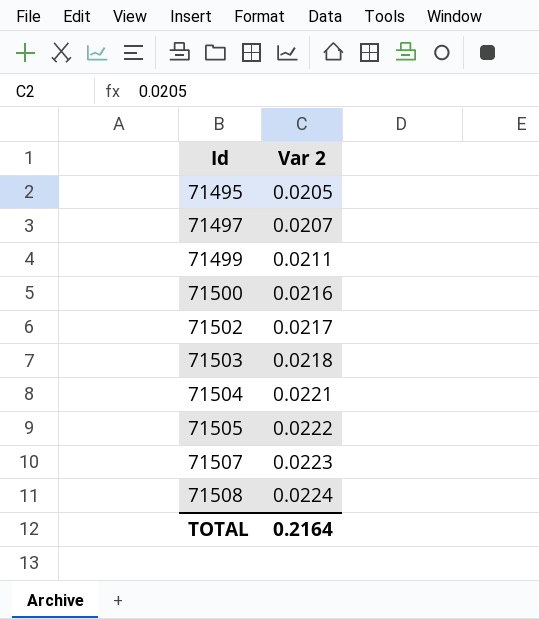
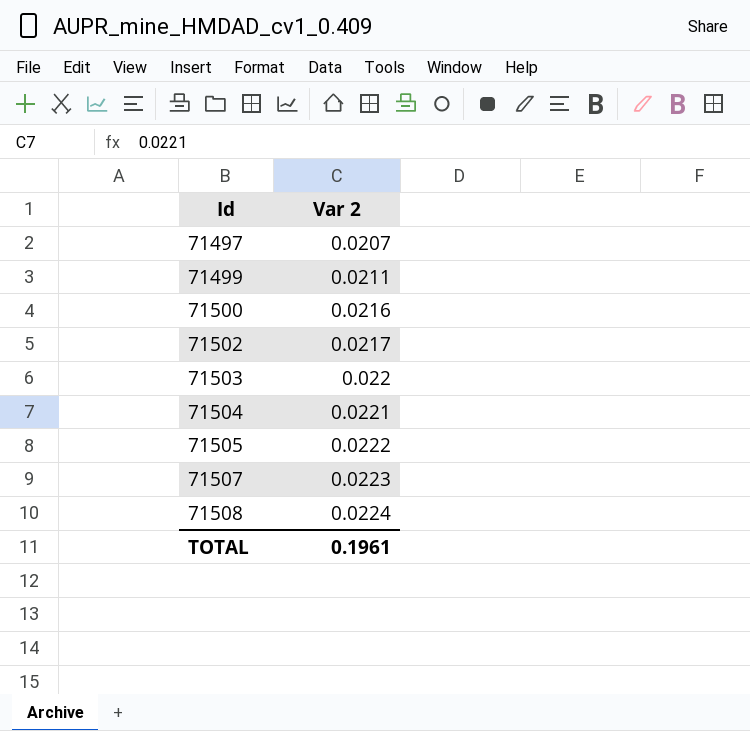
row 71495: 0.0205 -> none
71503 | Var 2: 0.0218 -> 0.022
TOTAL | Var 2: 0.2164 -> 0.1961

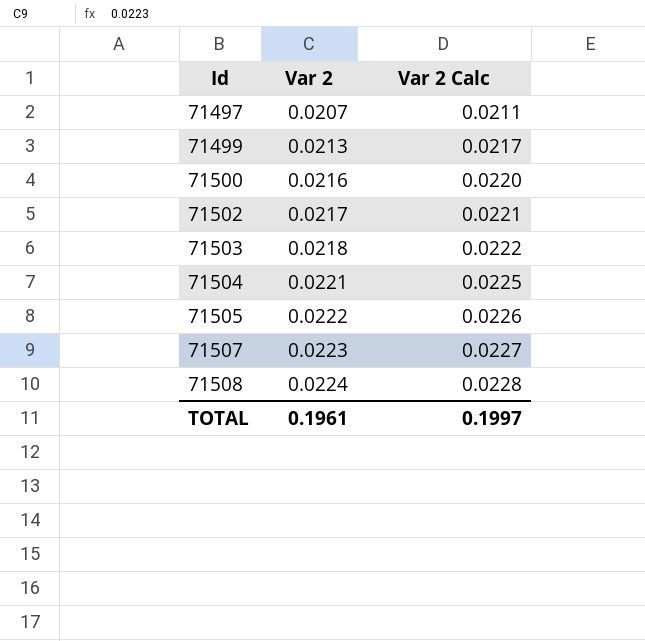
column Var 2 Calc | formula: none -> [Var 2] * 1.02
71499 | Var 2: 0.0211 -> 0.0213
71503 | Var 2: 0.022 -> 0.0218

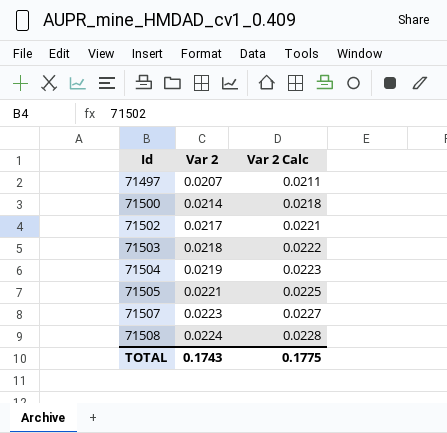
row 71499: 0.0213 | 0.0217 -> none
71500 | Var 2: 0.0216 -> 0.0214
71500 | Var 2 Calc: 0.0220 -> 0.0218
71504 | Var 2: 0.0221 -> 0.0219
71504 | Var 2 Calc: 0.0225 -> 0.0223
71505 | Var 2: 0.0222 -> 0.0221
71505 | Var 2 Calc: 0.0226 -> 0.0225
TOTAL | Var 2: 0.1961 -> 0.1743
TOTAL | Var 2 Calc: 0.1997 -> 0.1775

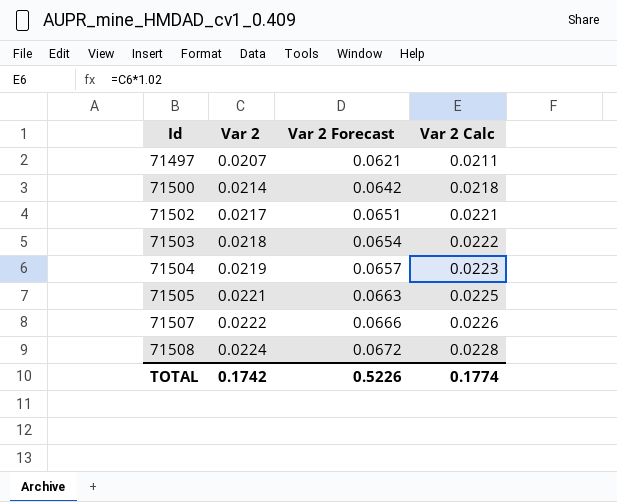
column Var 2 Forecast | formula: none -> [Var 2] * 3
71507 | Var 2: 0.0223 -> 0.0222
71507 | Var 2 Calc: 0.0227 -> 0.0226
TOTAL | Var 2: 0.1743 -> 0.1742
TOTAL | Var 2 Calc: 0.1775 -> 0.1774

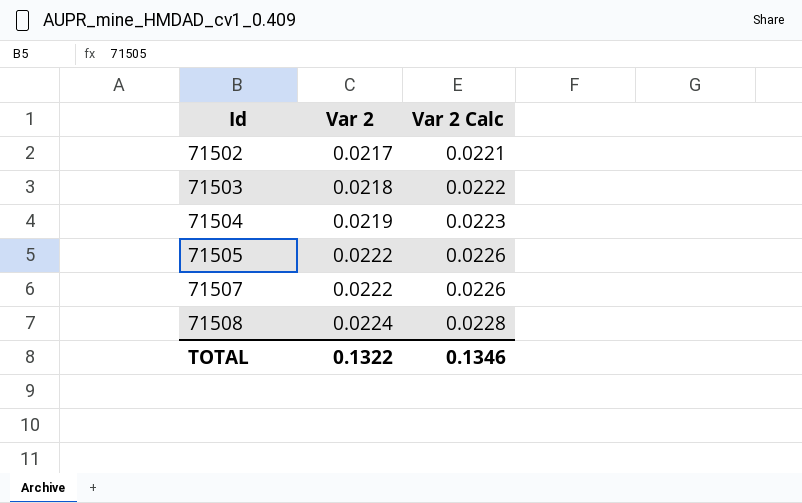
column Var 2 Forecast | formula: [Var 2] * 3 -> none
row 71497: 0.0207 | 0.0621 | 0.0211 -> none
row 71500: 0.0214 | 0.0642 | 0.0218 -> none
71505 | Var 2: 0.0221 -> 0.0222
71505 | Var 2 Calc: 0.0225 -> 0.0226
TOTAL | Var 2: 0.1742 -> 0.1322
TOTAL | Var 2 Calc: 0.1774 -> 0.1346

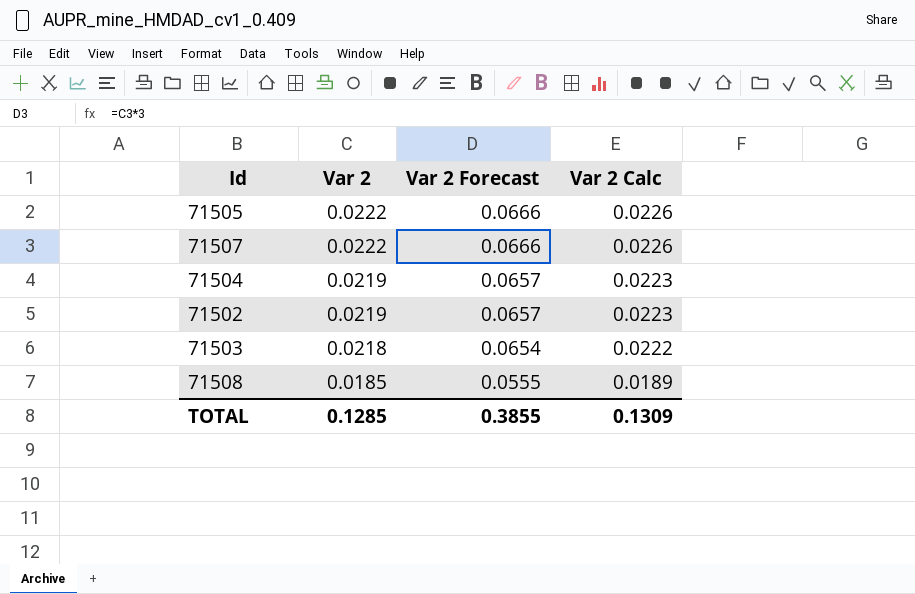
row order: Id ascending -> Var 2 descending
column Var 2 Forecast | formula: none -> [Var 2] * 3
71502 | Var 2: 0.0217 -> 0.0219
71502 | Var 2 Calc: 0.0221 -> 0.0223
71508 | Var 2: 0.0224 -> 0.0185
71508 | Var 2 Calc: 0.0228 -> 0.0189
TOTAL | Var 2: 0.1322 -> 0.1285
TOTAL | Var 2 Calc: 0.1346 -> 0.1309

